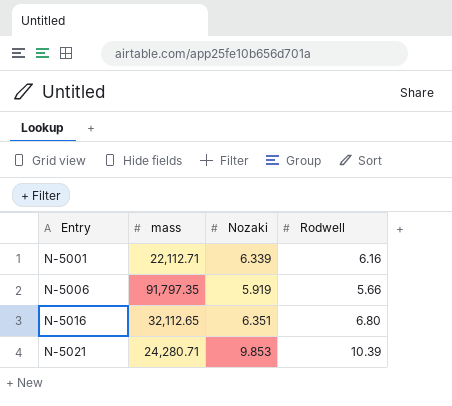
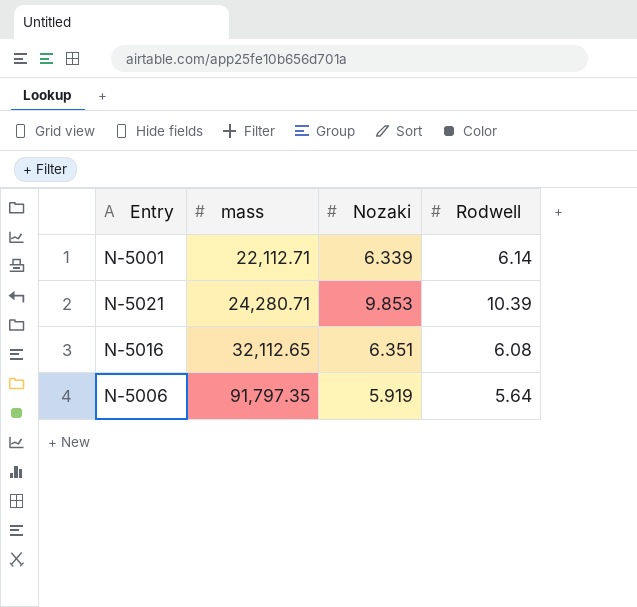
row order: Entry ascending -> mass ascending
N-5001 | Rodwell: 6.16 -> 6.14
N-5016 | Rodwell: 6.80 -> 6.08
N-5006 | Rodwell: 5.66 -> 5.64

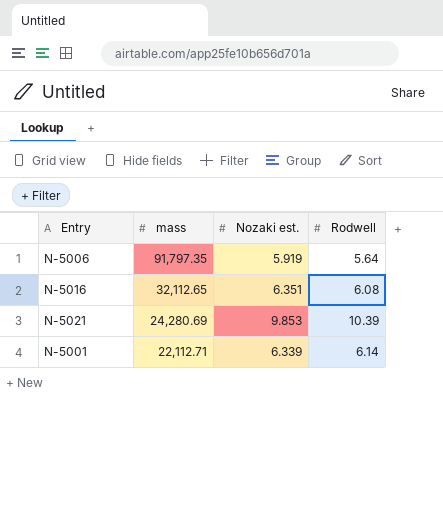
row order: mass ascending -> mass descending
column name: Nozaki -> Nozaki est.
N-5021 | mass: 24,280.71 -> 24,280.69

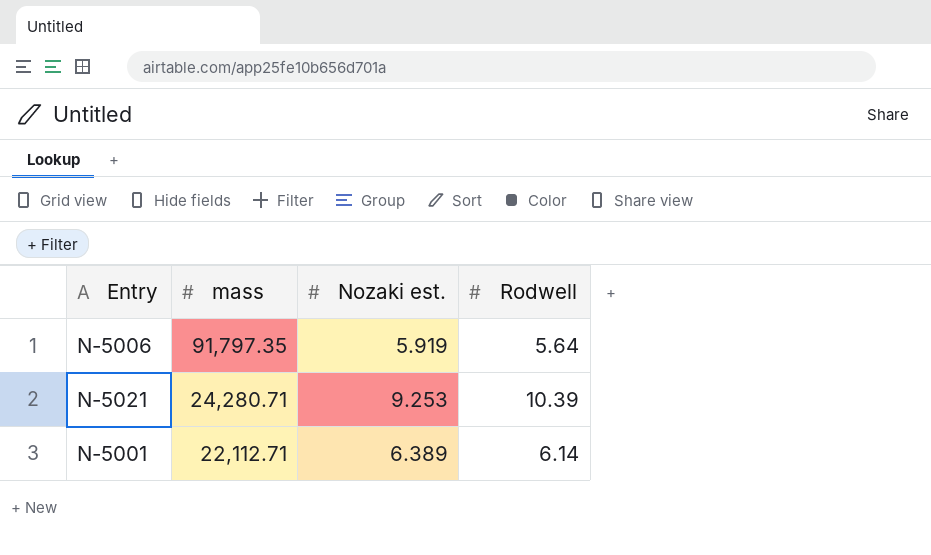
row N-5016: 32,112.65 | 6.351 | 6.08 -> none
N-5021 | mass: 24,280.69 -> 24,280.71
N-5021 | Nozaki est.: 9.853 -> 9.253
N-5001 | Nozaki est.: 6.339 -> 6.389

